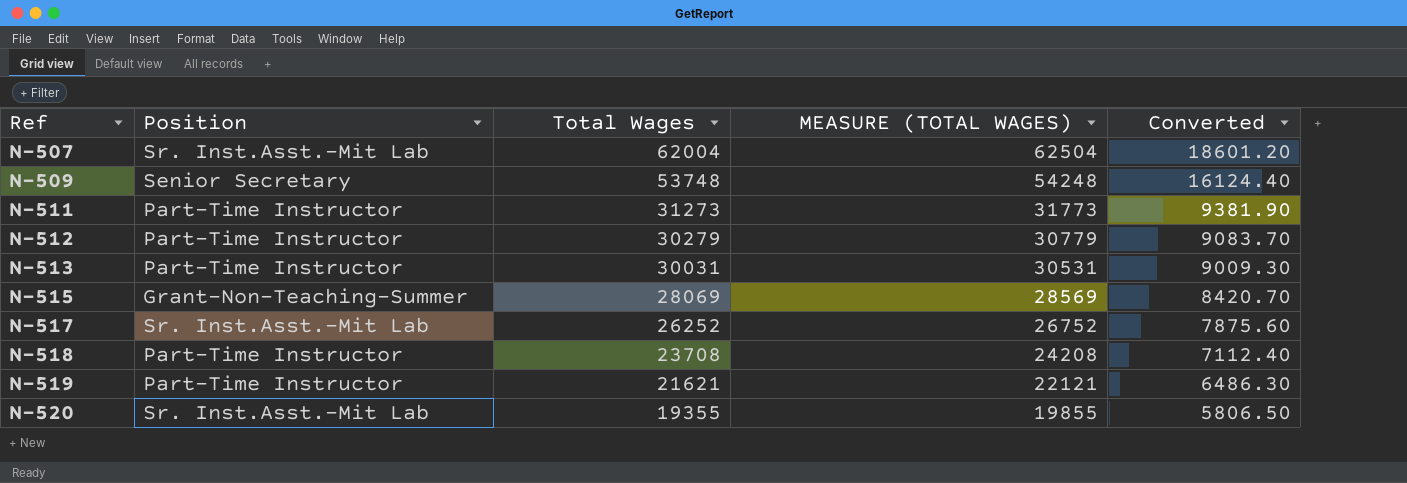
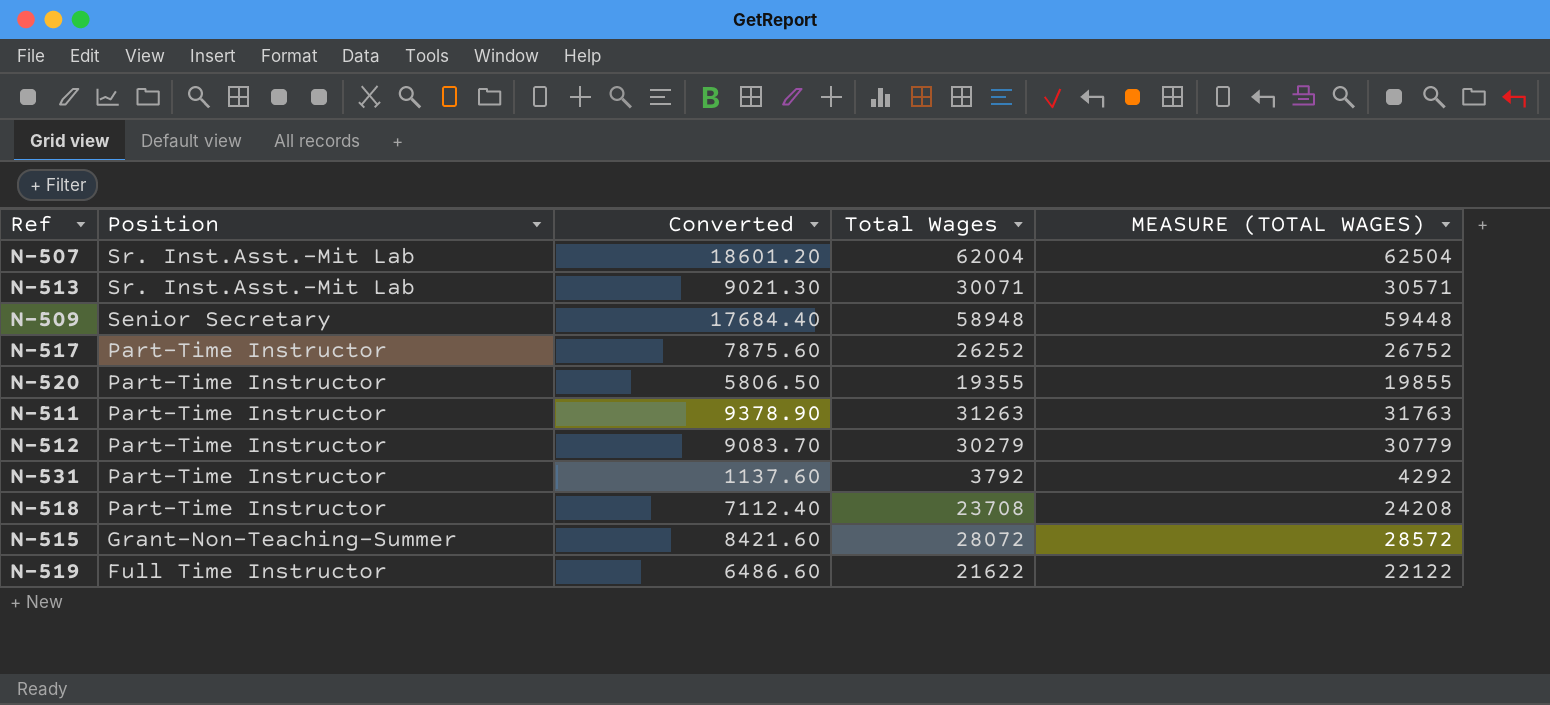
row order: Ref ascending -> Position descending
column Converted | position: 5 -> 3
N-513 | Position: Part-Time Instructor -> Sr. Inst.Asst.-Mit Lab
N-513 | Converted: 9009.30 -> 9021.30
N-513 | Total Wages: 30031 -> 30071
N-513 | MEASURE (TOTAL WAGES): 30531 -> 30571
N-509 | Converted: 16124.40 -> 17684.40
N-509 | Total Wages: 53748 -> 58948
N-509 | MEASURE (TOTAL WAGES): 54248 -> 59448
N-517 | Position: Sr. Inst.Asst.-Mit Lab -> Part-Time Instructor
N-520 | Position: Sr. Inst.Asst.-Mit Lab -> Part-Time Instructor
N-511 | Converted: 9381.90 -> 9378.90
N-511 | Total Wages: 31273 -> 31263
N-511 | MEASURE (TOTAL WAGES): 31773 -> 31763
row N-531: none -> Part-Time Instructor | 1137.60 | 3792 | 4292
N-515 | Converted: 8420.70 -> 8421.60
N-515 | Total Wages: 28069 -> 28072
N-515 | MEASURE (TOTAL WAGES): 28569 -> 28572
N-519 | Position: Part-Time Instructor -> Full Time Instructor
N-519 | Converted: 6486.30 -> 6486.60
N-519 | Total Wages: 21621 -> 21622
N-519 | MEASURE (TOTAL WAGES): 22121 -> 22122

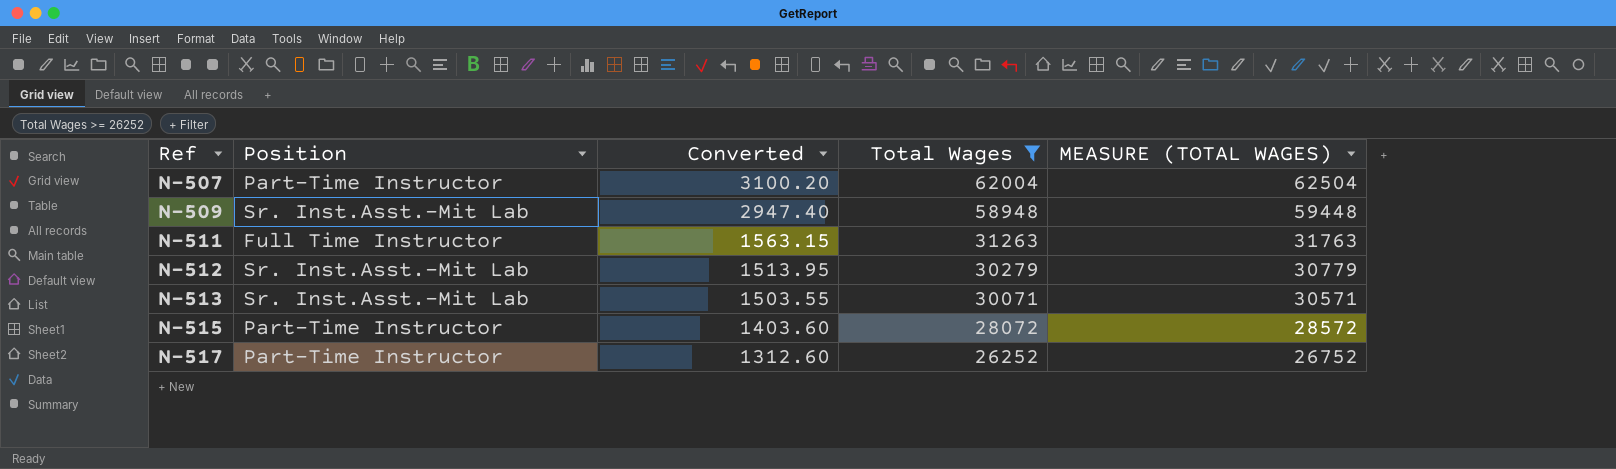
filter: none -> Total Wages >= 26252
row order: Position descending -> Ref ascending
column Converted | formula: [Total Wages] * 0.3 -> [Total Wages] * 0.05
N-507 | Position: Sr. Inst.Asst.-Mit Lab -> Part-Time Instructor
N-509 | Position: Senior Secretary -> Sr. Inst.Asst.-Mit Lab
N-511 | Position: Part-Time Instructor -> Full Time Instructor
N-512 | Position: Part-Time Instructor -> Sr. Inst.Asst.-Mit Lab
N-515 | Position: Grant-Non-Teaching-Summer -> Part-Time Instructor

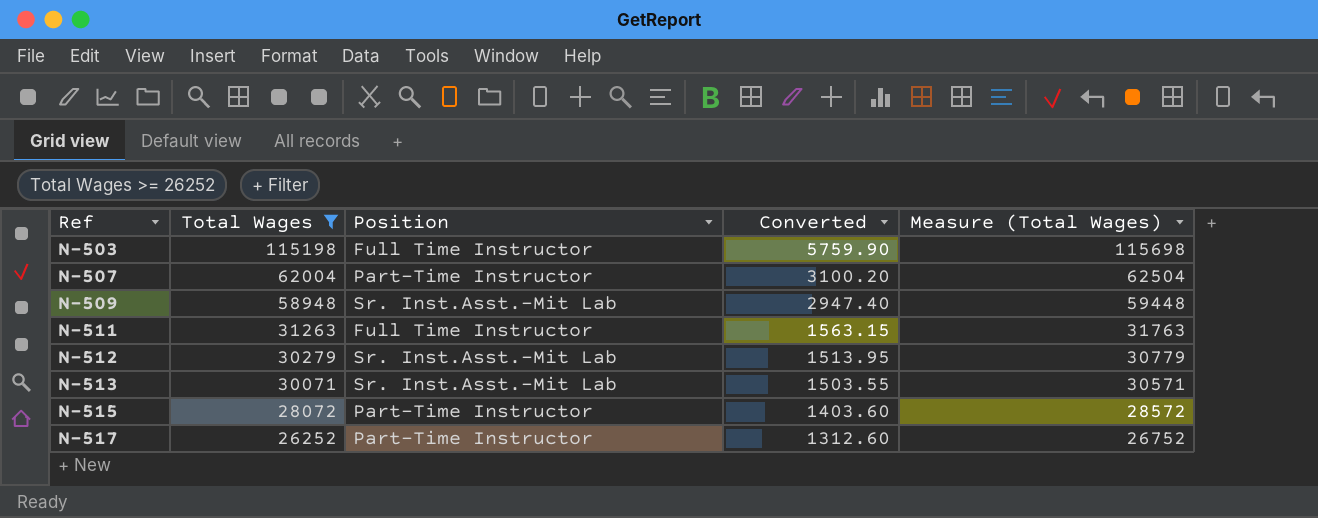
column Total Wages | position: 4 -> 2
column name: MEASURE (TOTAL WAGES) -> Measure (Total Wages)
row N-503: none -> 115198 | Full Time Instructor | 5759.90 | 115698

